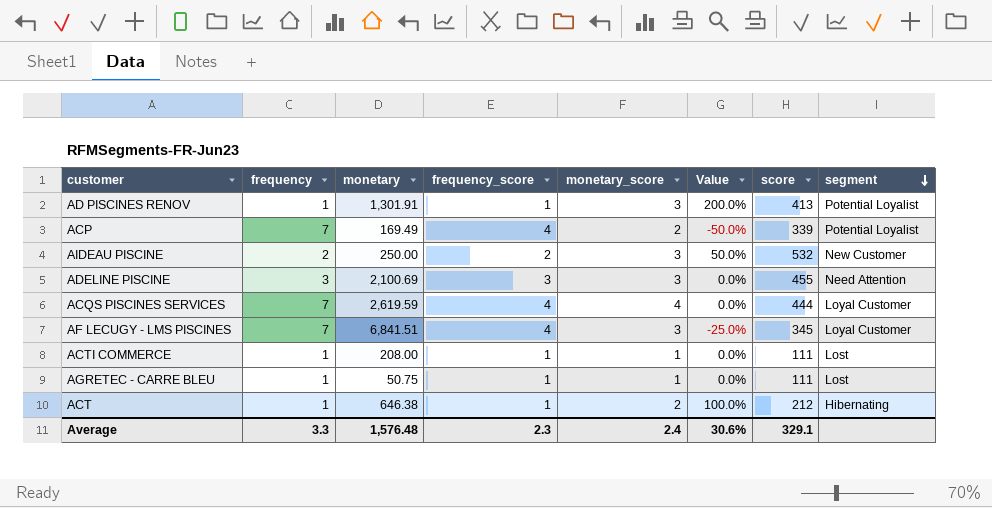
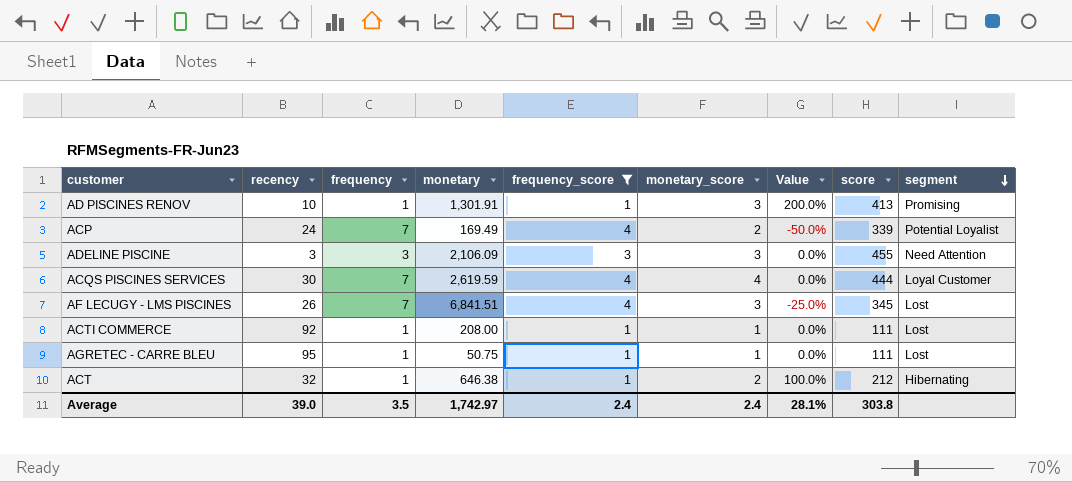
filter: none -> frequency_score != 2
column recency | position: none -> 2
AD PISCINES RENOV | segment: Potential Loyalist -> Promising
ADELINE PISCINE | monetary: 2,100.69 -> 2,106.09
AF LECUGY - LMS PISCINES | segment: Loyal Customer -> Lost
Average | frequency: 3.3 -> 3.5
Average | monetary: 1,576.48 -> 1,742.97
Average | frequency_score: 2.3 -> 2.4
Average | Value: 30.6% -> 28.1%
Average | score: 329.1 -> 303.8

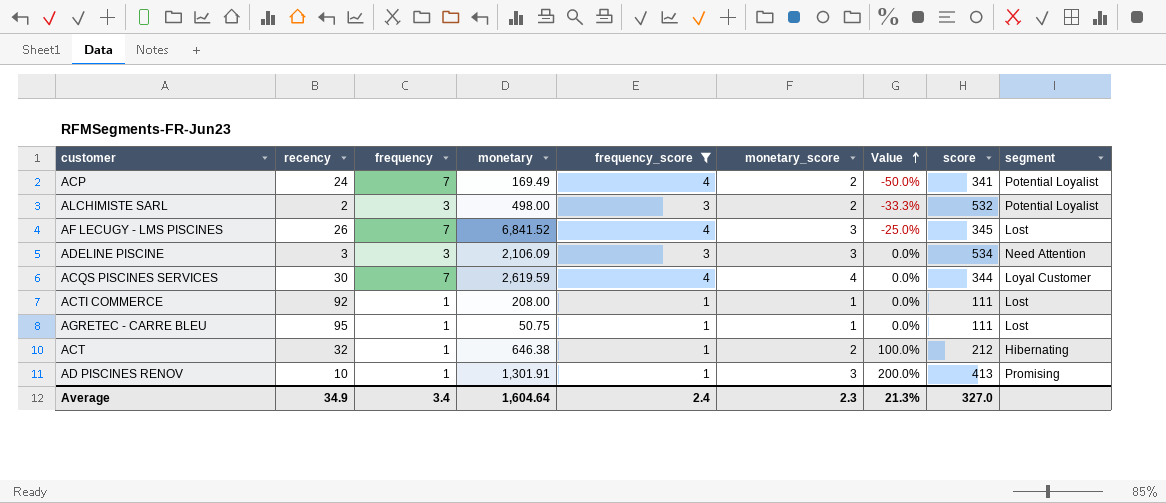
row order: segment descending -> Value ascending
ACP | score: 339 -> 341
row ALCHIMISTE SARL: none -> 2 | 3 | 498.00 | 3 | 2 | -33.3% | 532 | Potential Loyalist
AF LECUGY - LMS PISCINES | monetary: 6,841.51 -> 6,841.52
ADELINE PISCINE | score: 455 -> 534
ACQS PISCINES SERVICES | score: 444 -> 344
Average | recency: 39.0 -> 34.9
Average | frequency: 3.5 -> 3.4
Average | monetary: 1,742.97 -> 1,604.64
Average | monetary_score: 2.4 -> 2.3
Average | Value: 28.1% -> 21.3%
Average | score: 303.8 -> 327.0

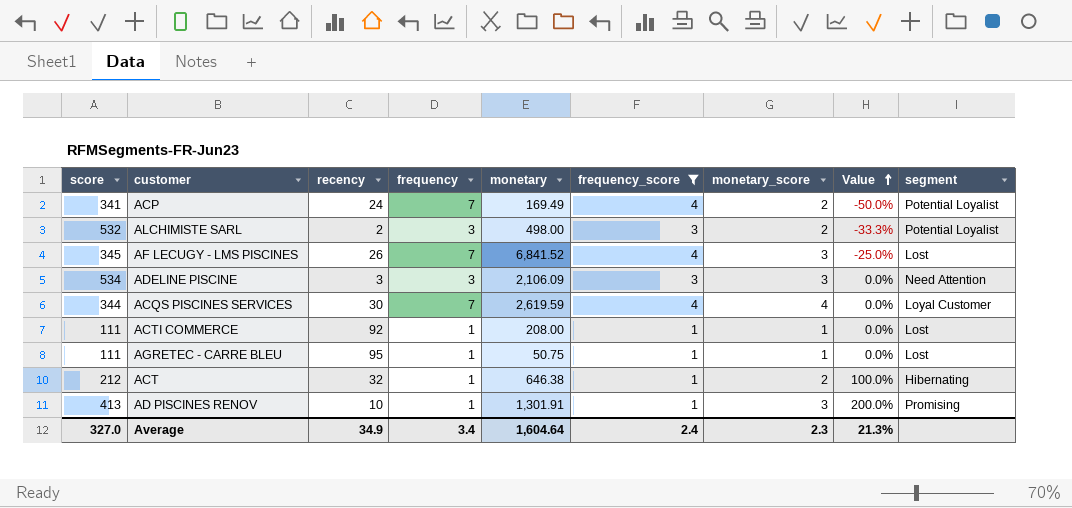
column score | position: 8 -> 1

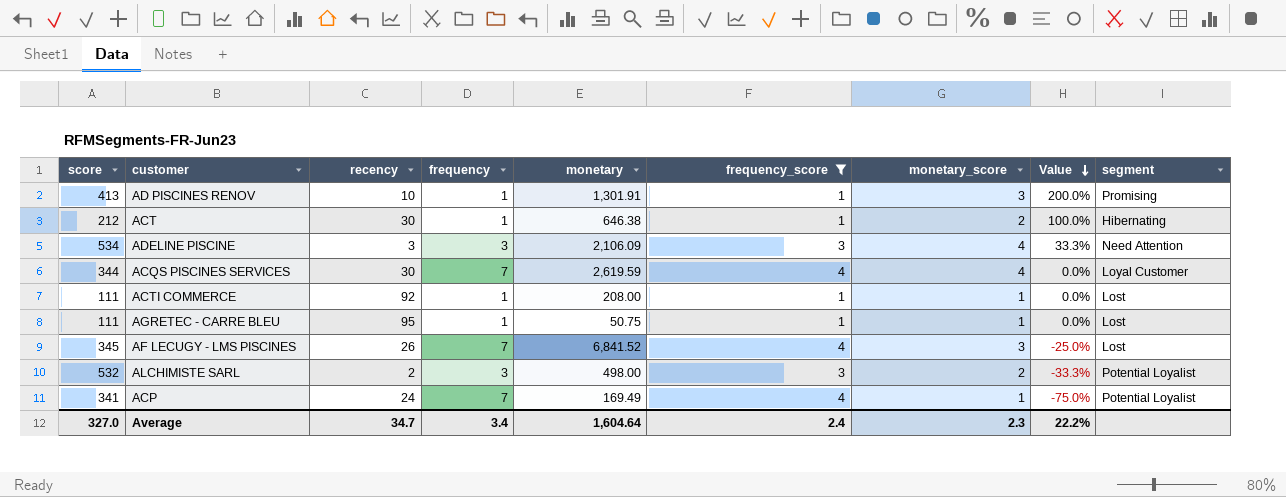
row order: Value ascending -> Value descending
ACT | recency: 32 -> 30
ADELINE PISCINE | monetary_score: 3 -> 4
ADELINE PISCINE | Value: 0.0% -> 33.3%
ACP | monetary_score: 2 -> 1
ACP | Value: -50.0% -> -75.0%
Average | recency: 34.9 -> 34.7
Average | Value: 21.3% -> 22.2%

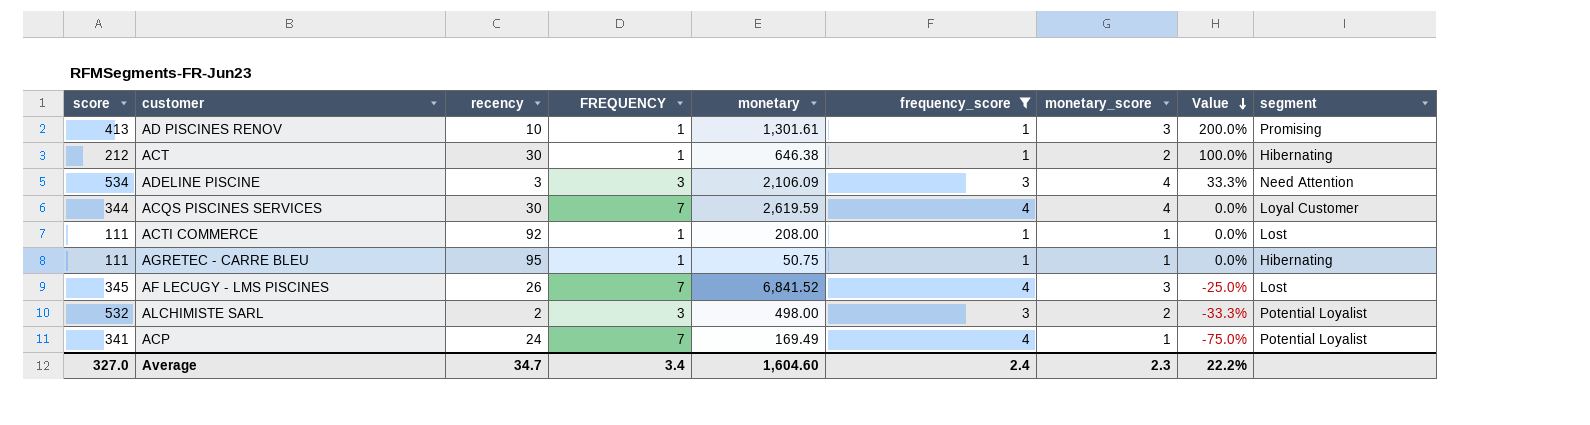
column name: frequency -> FREQUENCY
AD PISCINES RENOV | monetary: 1,301.91 -> 1,301.61
AGRETEC - CARRE BLEU | segment: Lost -> Hibernating
Average | monetary: 1,604.64 -> 1,604.60

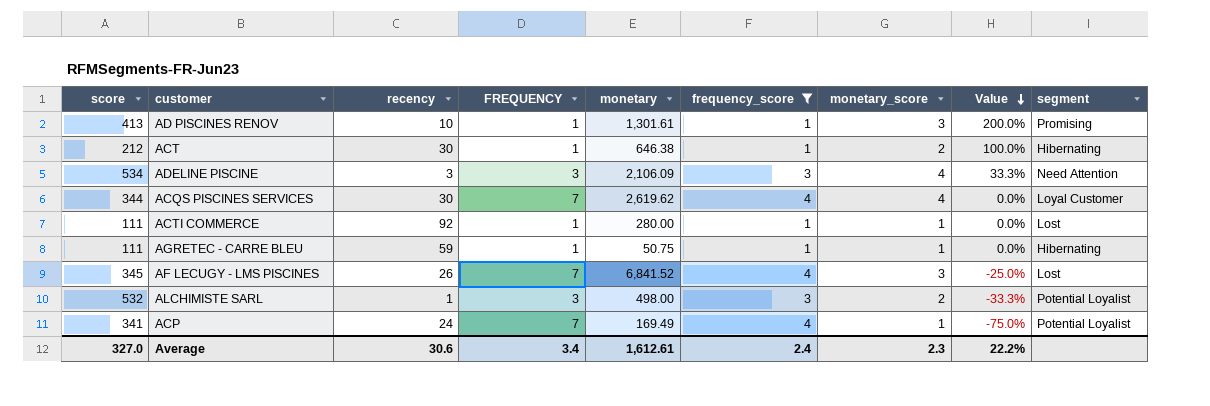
ACQS PISCINES SERVICES | monetary: 2,619.59 -> 2,619.62
ACTI COMMERCE | monetary: 208.00 -> 280.00
AGRETEC - CARRE BLEU | recency: 95 -> 59
ALCHIMISTE SARL | recency: 2 -> 1
Average | recency: 34.7 -> 30.6
Average | monetary: 1,604.60 -> 1,612.61

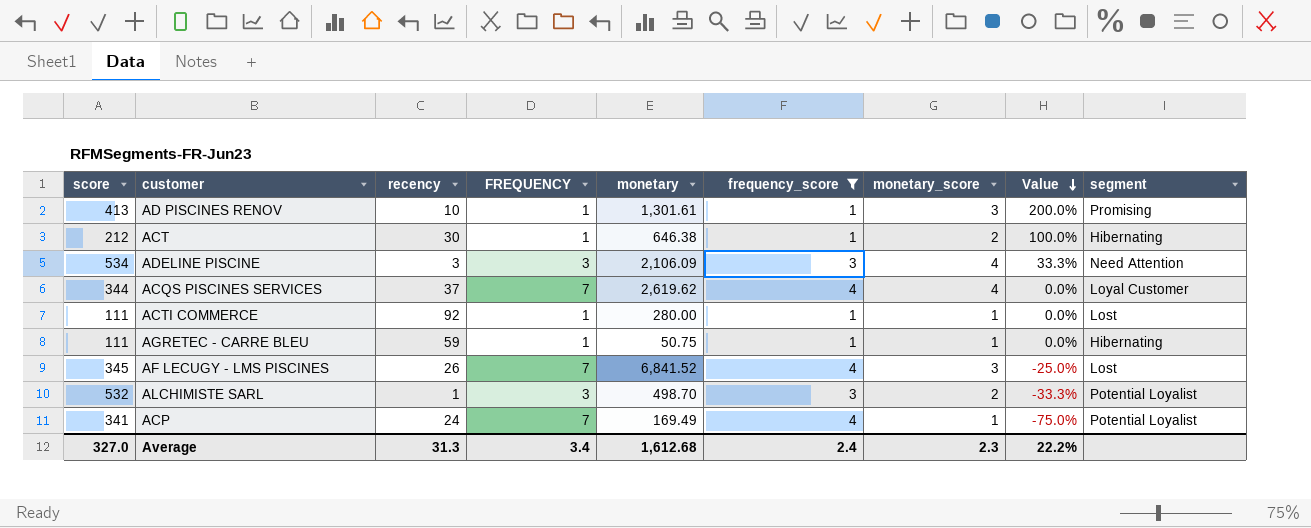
ACQS PISCINES SERVICES | recency: 30 -> 37
ALCHIMISTE SARL | monetary: 498.00 -> 498.70
Average | recency: 30.6 -> 31.3
Average | monetary: 1,612.61 -> 1,612.68

